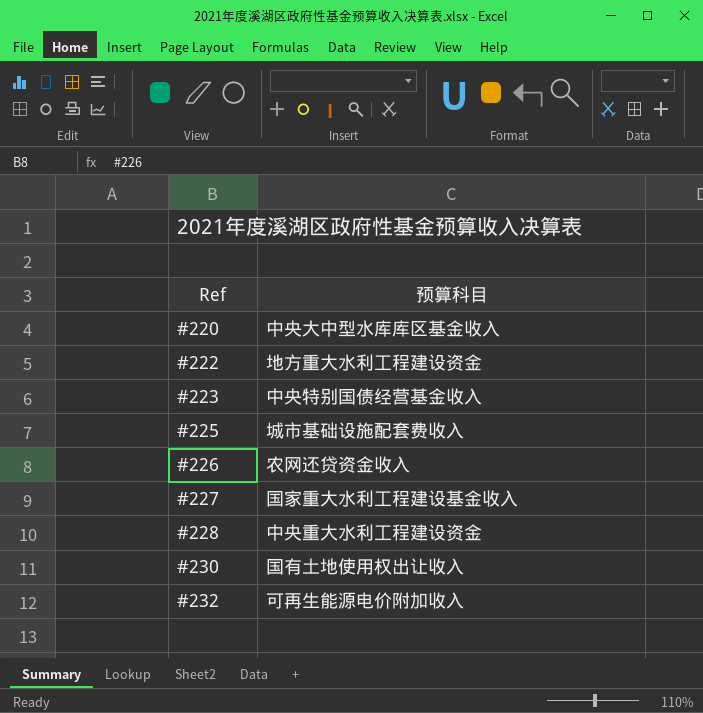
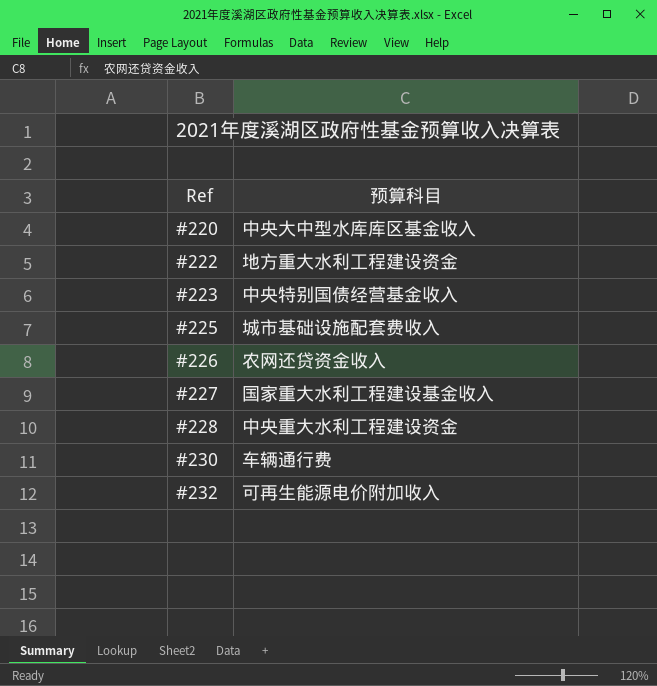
#230 | 预算科目: 国有土地使用权出让收入 -> 车辆通行费

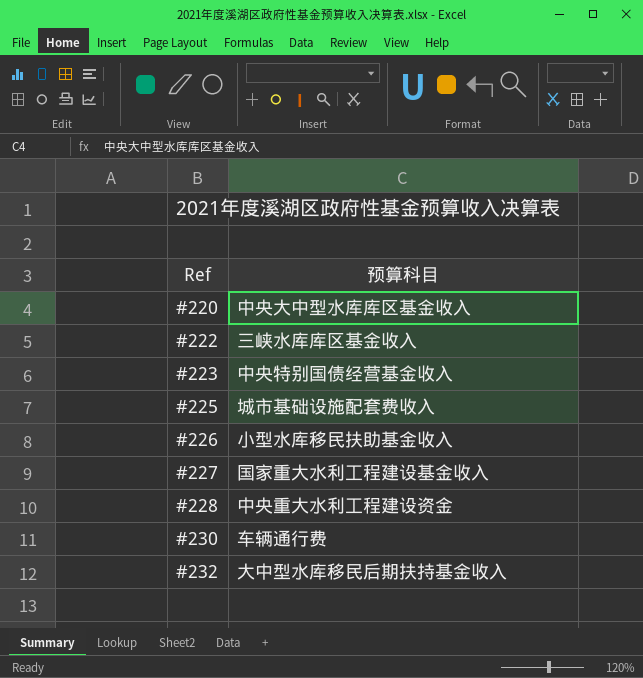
#222 | 预算科目: 地方重大水利工程建设资金 -> 三峡水库库区基金收入
#226 | 预算科目: 农网还贷资金收入 -> 小型水库移民扶助基金收入
#232 | 预算科目: 可再生能源电价附加收入 -> 大中型水库移民后期扶持基金收入

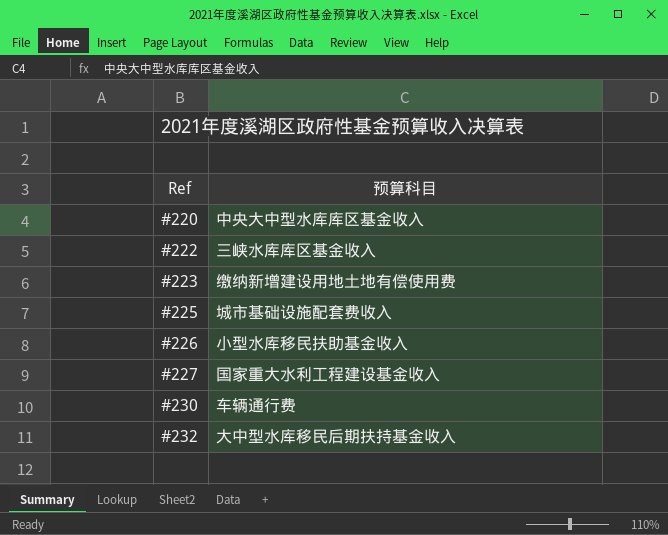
row #228: 中央重大水利工程建设资金 -> none
#223 | 预算科目: 中央特别国债经营基金收入 -> 缴纳新增建设用地土地有偿使用费

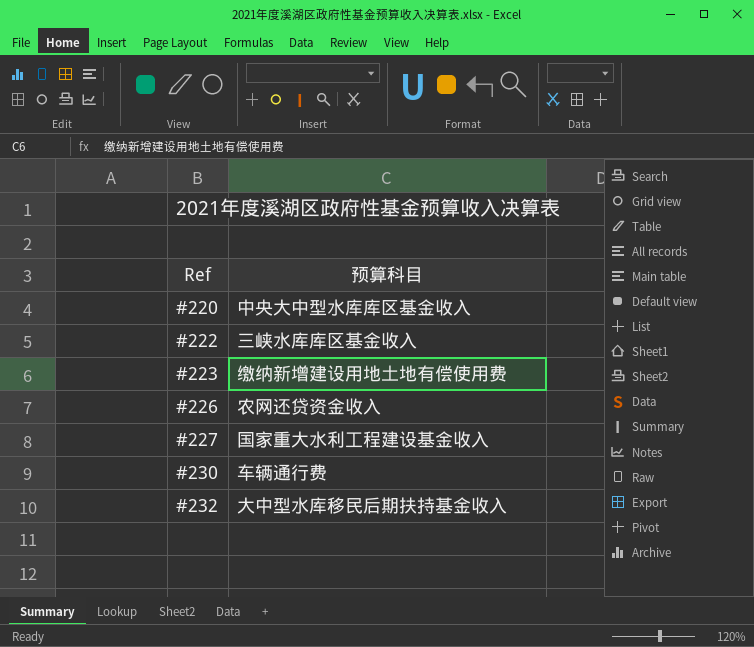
row #225: 城市基础设施配套费收入 -> none
#226 | 预算科目: 小型水库移民扶助基金收入 -> 农网还贷资金收入

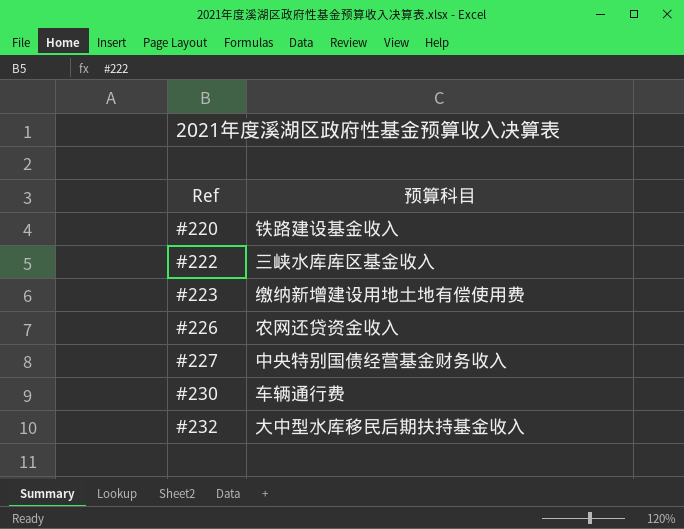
#220 | 预算科目: 中央大中型水库库区基金收入 -> 铁路建设基金收入
#227 | 预算科目: 国家重大水利工程建设基金收入 -> 中央特别国债经营基金财务收入

